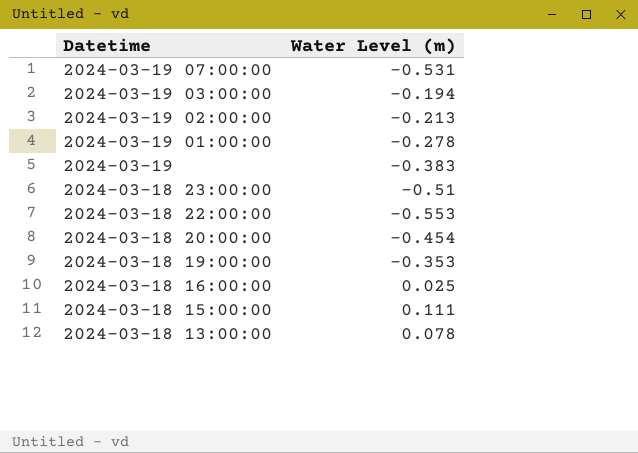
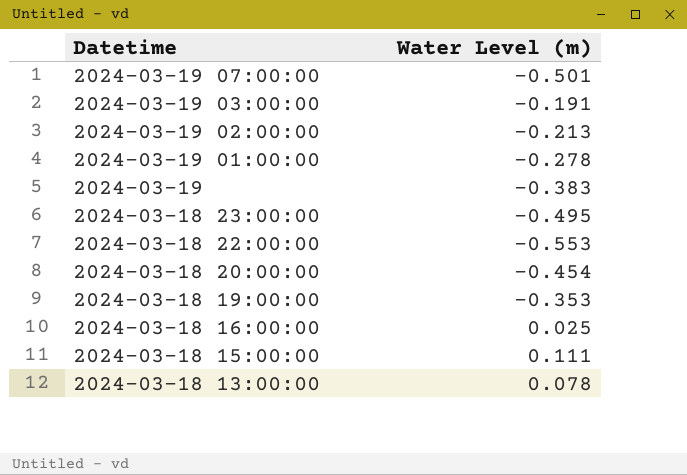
2024-03-19 07:00:00 | Water Level (m): -0.531 -> -0.501
2024-03-19 03:00:00 | Water Level (m): -0.194 -> -0.191
2024-03-18 23:00:00 | Water Level (m): -0.51 -> -0.495

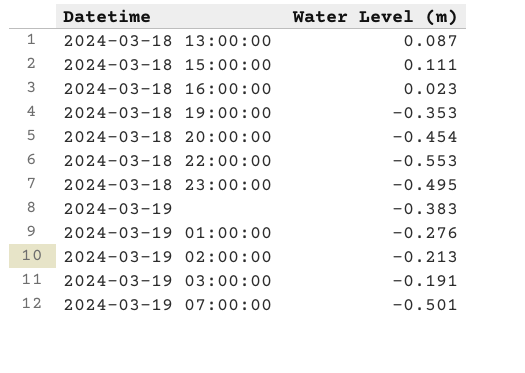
row order: Datetime descending -> Datetime ascending
2024-03-18 13:00:00 | Water Level (m): 0.078 -> 0.087
2024-03-18 16:00:00 | Water Level (m): 0.025 -> 0.023
2024-03-19 01:00:00 | Water Level (m): -0.278 -> -0.276

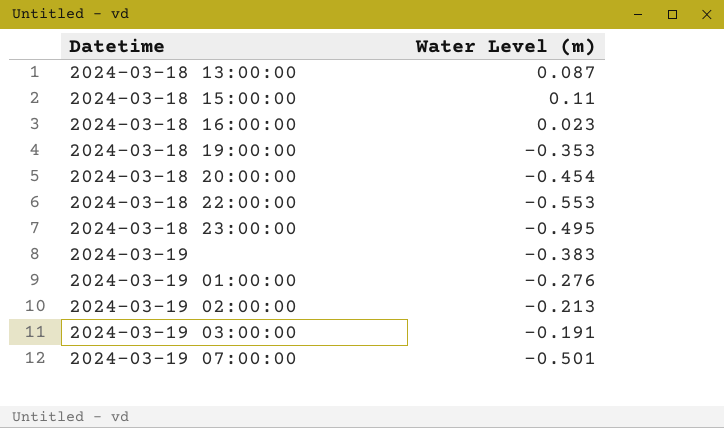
2024-03-18 15:00:00 | Water Level (m): 0.111 -> 0.11

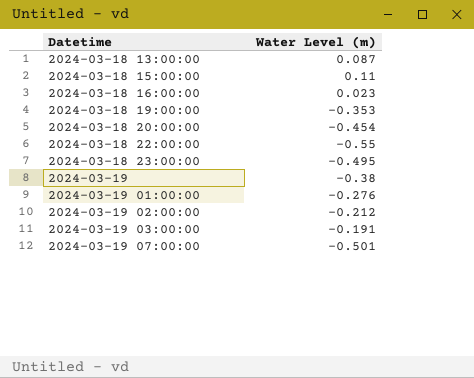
2024-03-18 22:00:00 | Water Level (m): -0.553 -> -0.55
2024-03-19 | Water Level (m): -0.383 -> -0.38
2024-03-19 02:00:00 | Water Level (m): -0.213 -> -0.212

